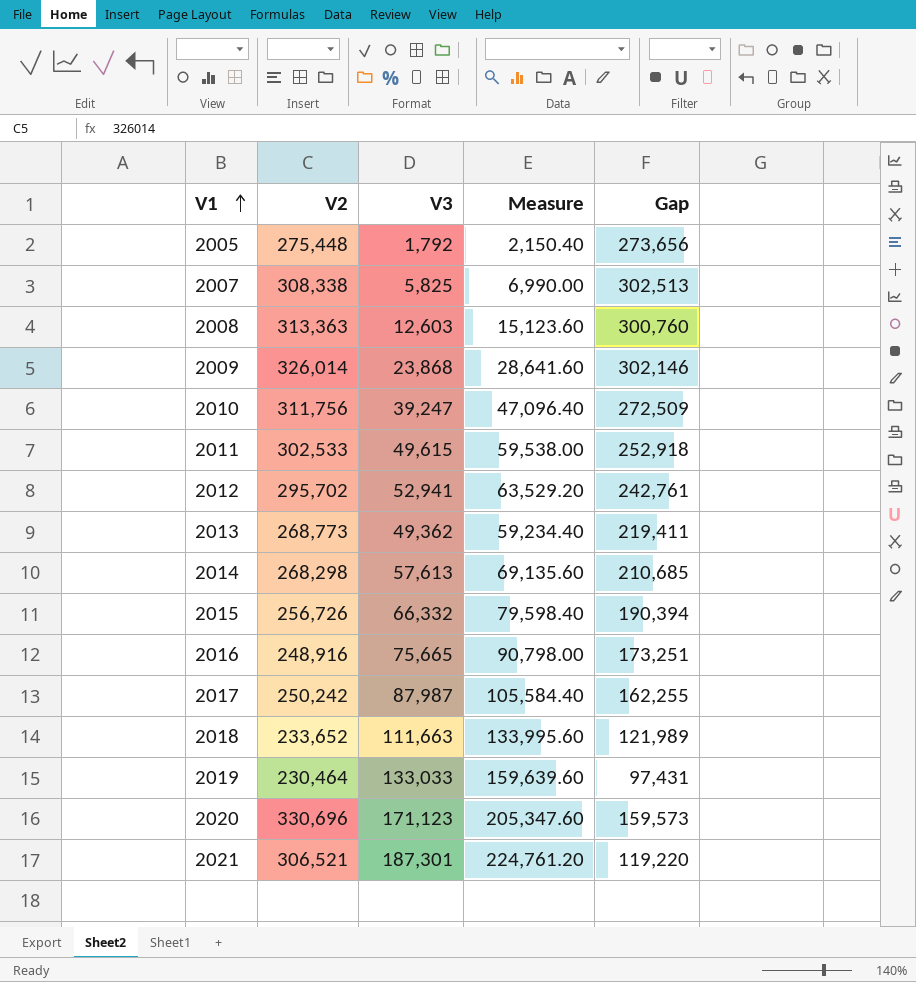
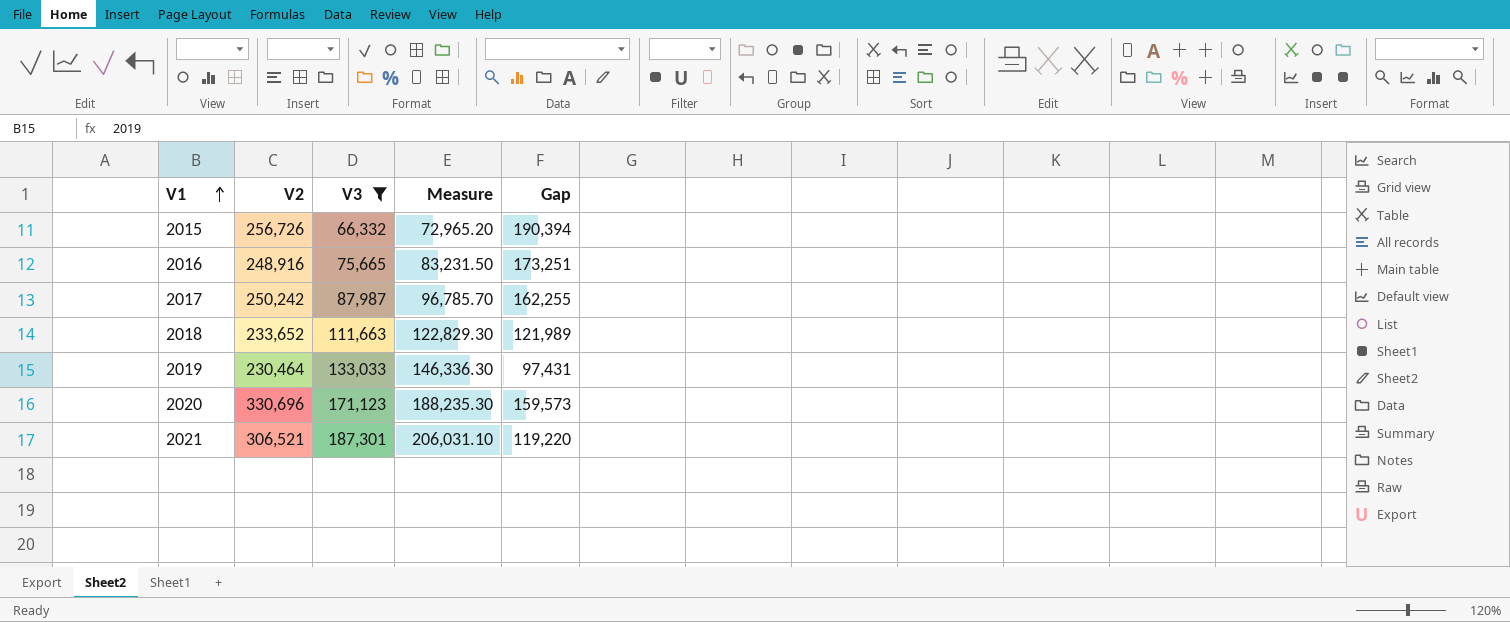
filter: none -> V3 >= 66,332
column Measure | formula: [V3] * 1.2 -> [V3] * 1.1

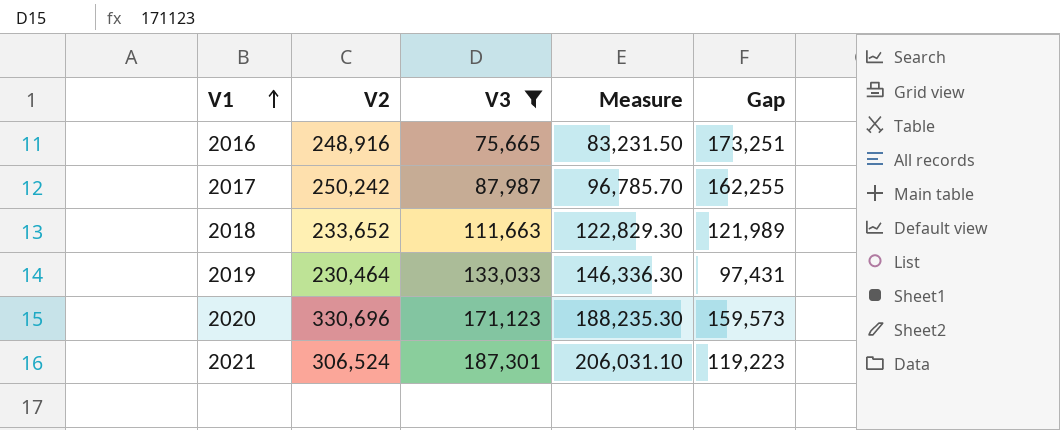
row 2015: 256,726 | 66,332 | 72,965.20 | 190,394 -> none
2021 | V2: 306,521 -> 306,524
2021 | Gap: 119,220 -> 119,223

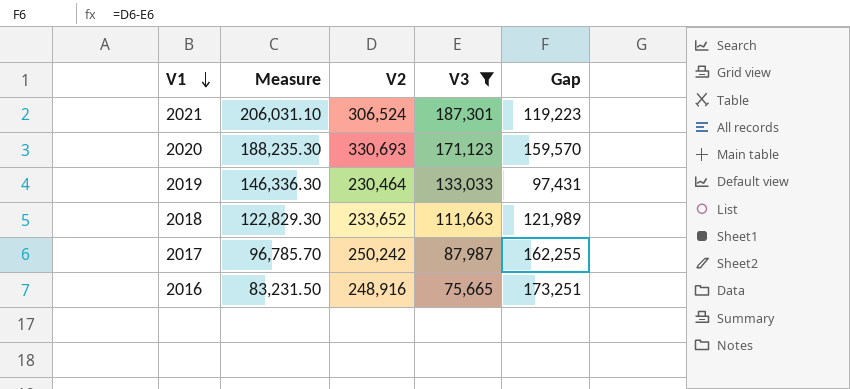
row order: V1 ascending -> V1 descending
column Measure | position: 4 -> 2
2020 | V2: 330,696 -> 330,693
2020 | Gap: 159,573 -> 159,570

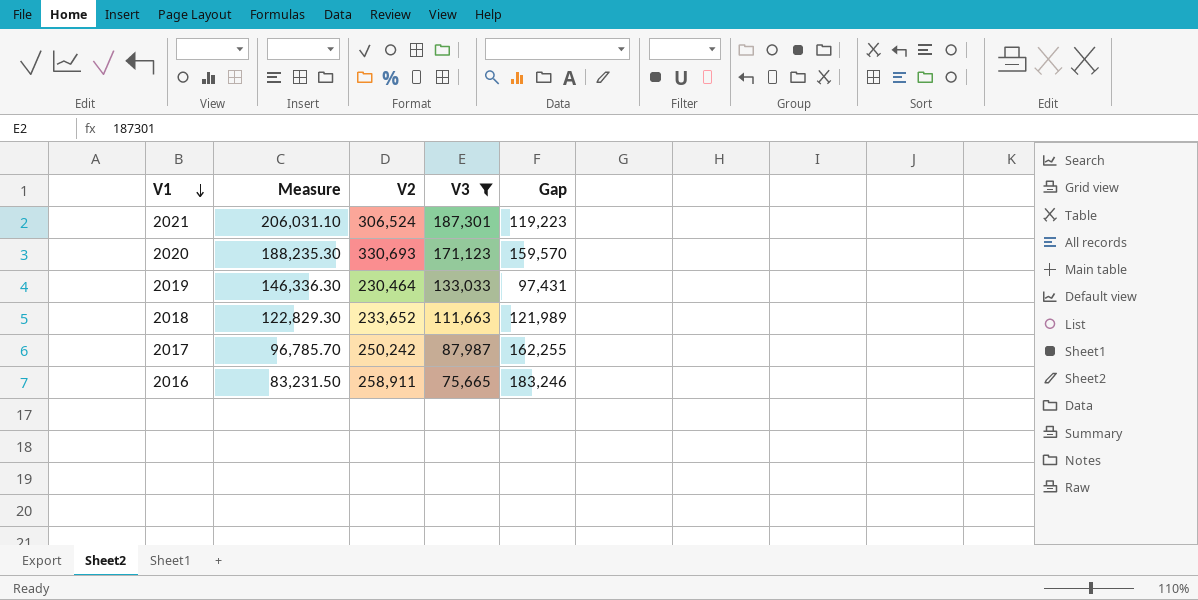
2016 | V2: 248,916 -> 258,911
2016 | Gap: 173,251 -> 183,246

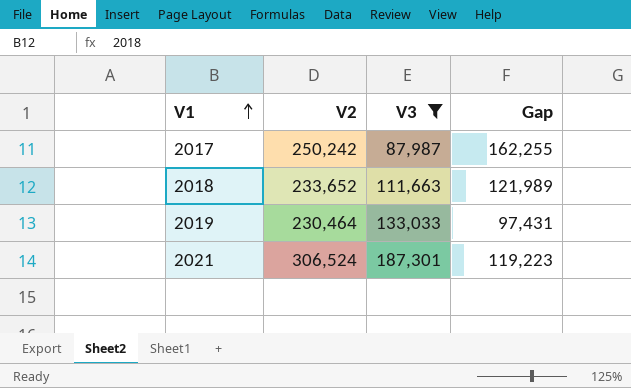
row order: V1 descending -> V1 ascending
column Measure | formula: [V3] * 1.1 -> none
row 2020: 188,235.30 | 330,693 | 171,123 | 159,570 -> none
row 2016: 83,231.50 | 258,911 | 75,665 | 183,246 -> none

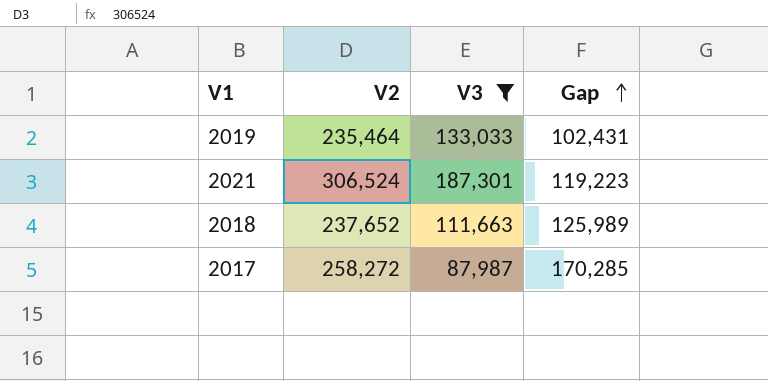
row order: V1 ascending -> Gap ascending
2019 | V2: 230,464 -> 235,464
2019 | Gap: 97,431 -> 102,431
2018 | V2: 233,652 -> 237,652
2018 | Gap: 121,989 -> 125,989
2017 | V2: 250,242 -> 258,272
2017 | Gap: 162,255 -> 170,285

